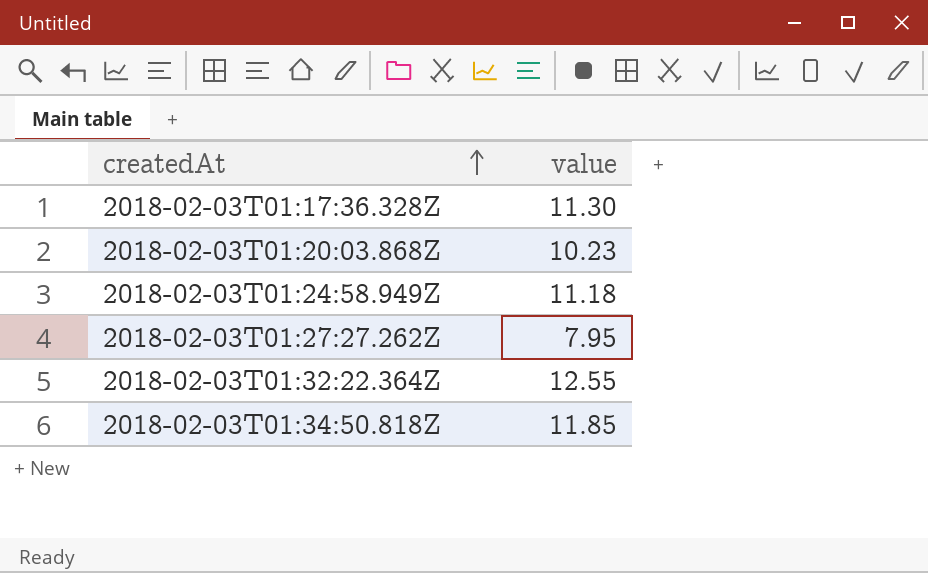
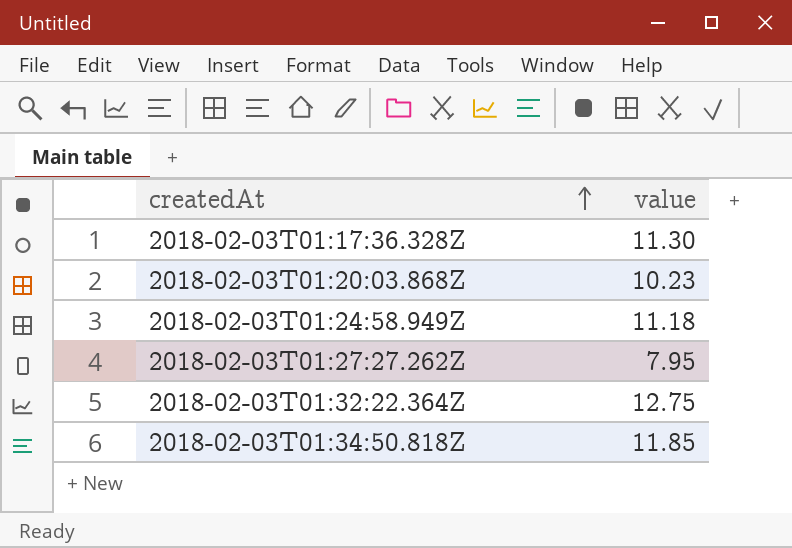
2018-02-03T01:32:22.364Z | value: 12.55 -> 12.75

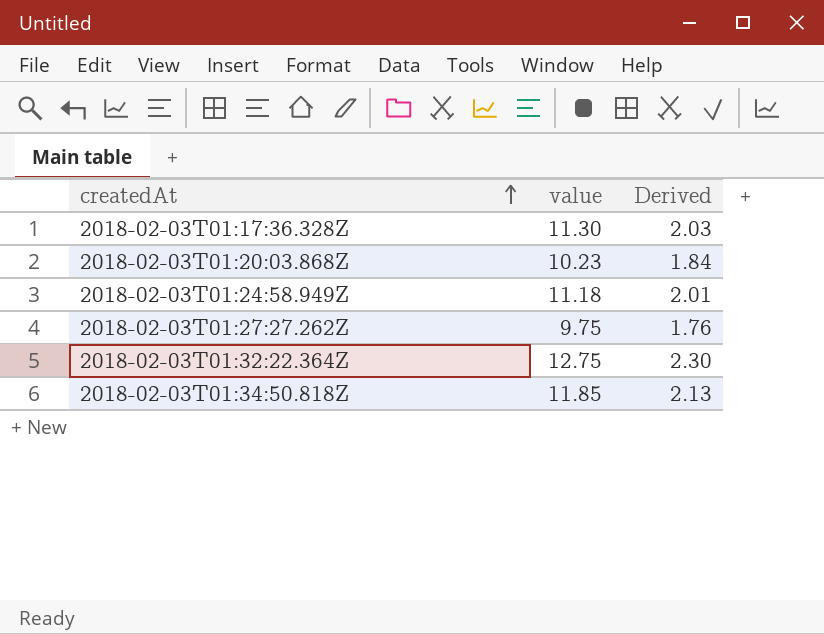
column Derived | formula: none -> [value] * 0.18
2018-02-03T01:27:27.262Z | value: 7.95 -> 9.75

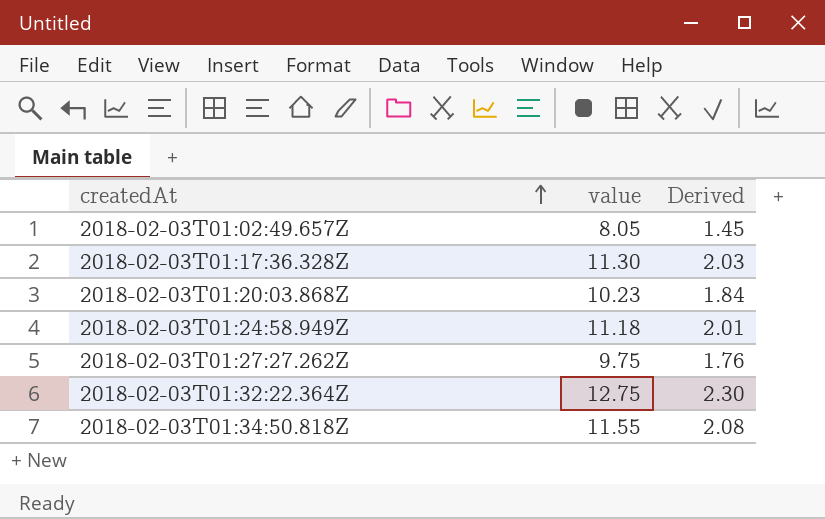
row 2018-02-03T01:02:49.657Z: none -> 8.05 | 1.45
2018-02-03T01:34:50.818Z | value: 11.85 -> 11.55
2018-02-03T01:34:50.818Z | Derived: 2.13 -> 2.08

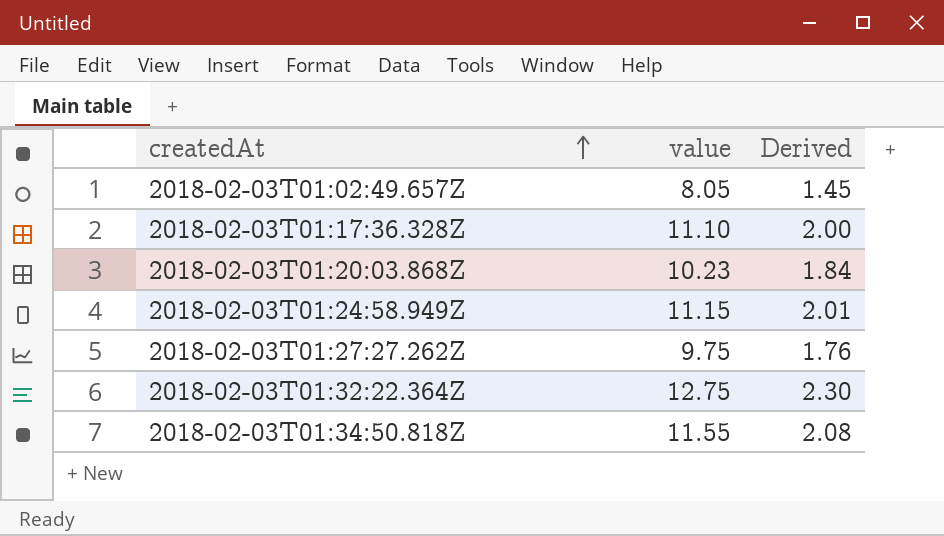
2018-02-03T01:17:36.328Z | value: 11.30 -> 11.10
2018-02-03T01:17:36.328Z | Derived: 2.03 -> 2.00
2018-02-03T01:24:58.949Z | value: 11.18 -> 11.15

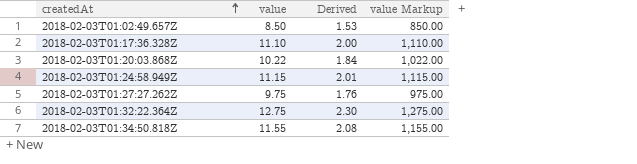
column value Markup | formula: none -> [value] * 100
2018-02-03T01:02:49.657Z | value: 8.05 -> 8.50
2018-02-03T01:02:49.657Z | Derived: 1.45 -> 1.53
2018-02-03T01:20:03.868Z | value: 10.23 -> 10.22

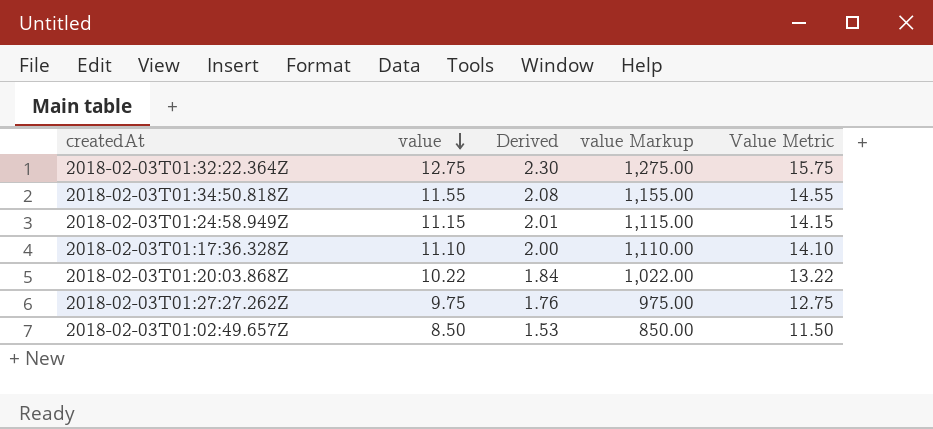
row order: createdAt ascending -> value descending
column Value Metric | formula: none -> [value] + 3

